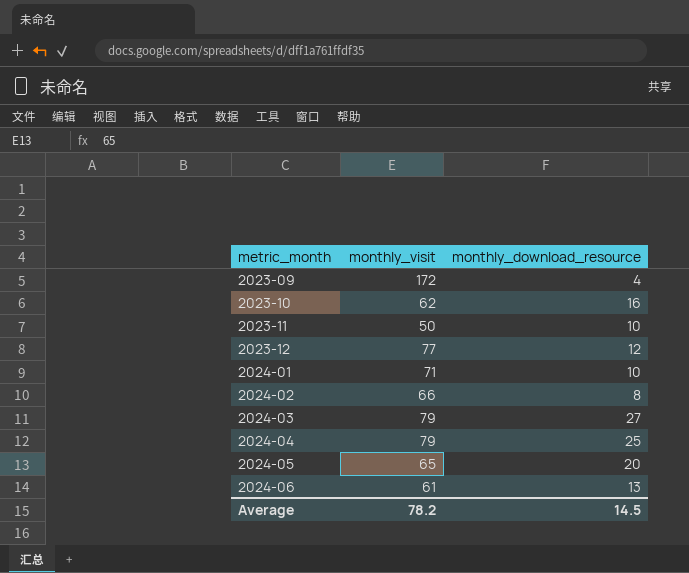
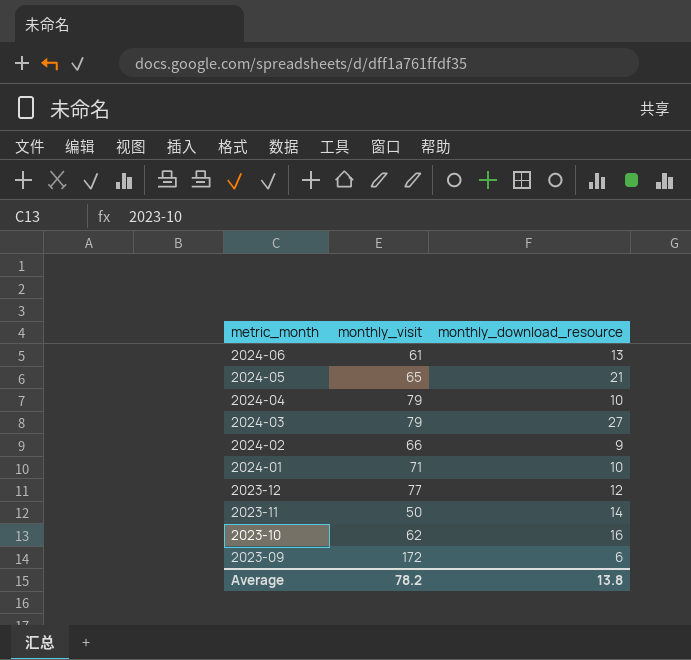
row order: metric_month ascending -> metric_month descending
2024-05 | monthly_download_resource: 20 -> 21
2024-04 | monthly_download_resource: 25 -> 10
2024-02 | monthly_download_resource: 8 -> 9
2023-11 | monthly_download_resource: 10 -> 14
2023-09 | monthly_download_resource: 4 -> 6
Average | monthly_download_resource: 14.5 -> 13.8

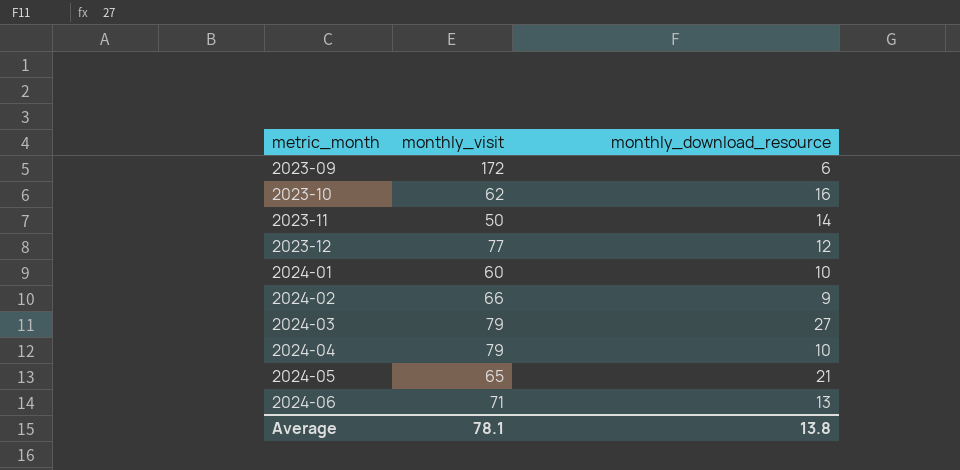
row order: metric_month descending -> metric_month ascending
2024-01 | monthly_visit: 71 -> 60
2024-06 | monthly_visit: 61 -> 71
Average | monthly_visit: 78.2 -> 78.1

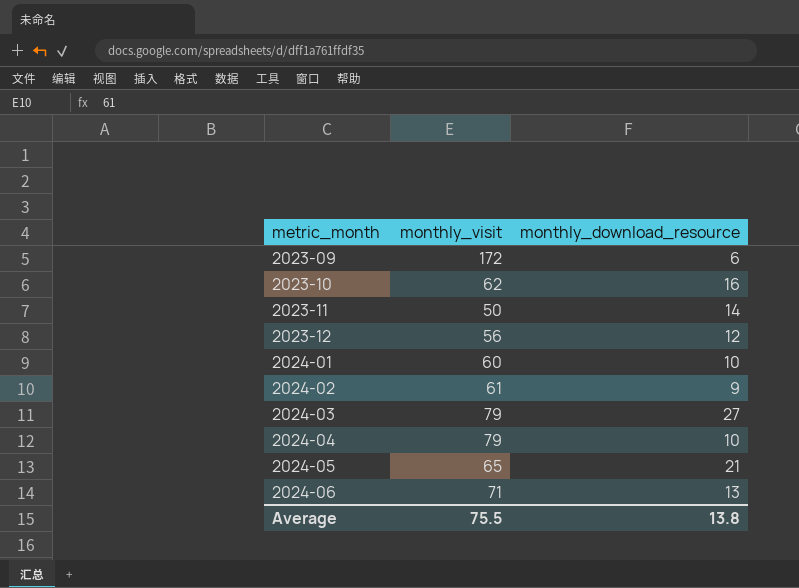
2023-12 | monthly_visit: 77 -> 56
2024-02 | monthly_visit: 66 -> 61
Average | monthly_visit: 78.1 -> 75.5

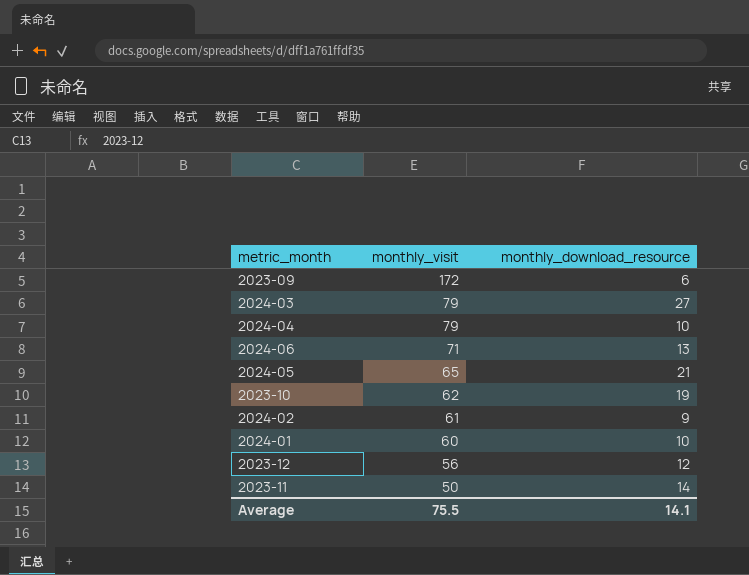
row order: metric_month ascending -> monthly_visit descending
2023-10 | monthly_download_resource: 16 -> 19
Average | monthly_download_resource: 13.8 -> 14.1

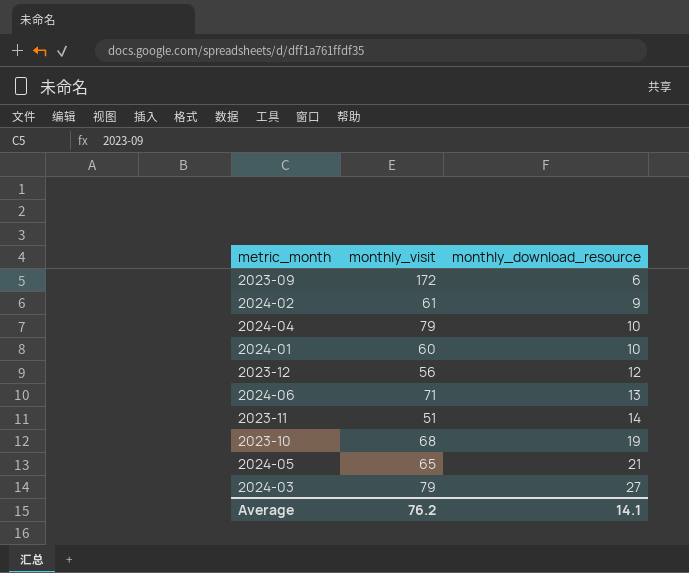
row order: monthly_visit descending -> monthly_download_resource ascending
2023-11 | monthly_visit: 50 -> 51
2023-10 | monthly_visit: 62 -> 68
Average | monthly_visit: 75.5 -> 76.2

